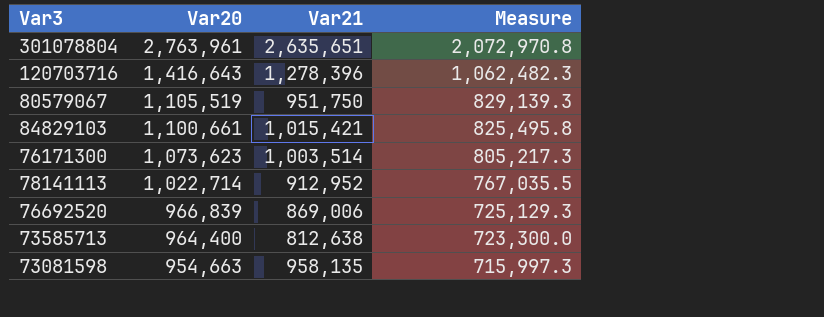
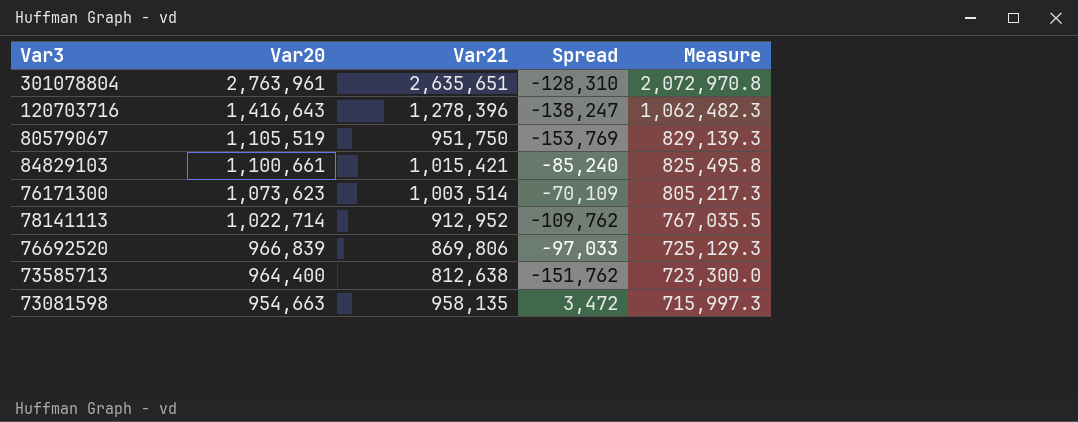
column Spread | formula: none -> [Var21] - [Var20]
76692520 | Var21: 869,006 -> 869,806

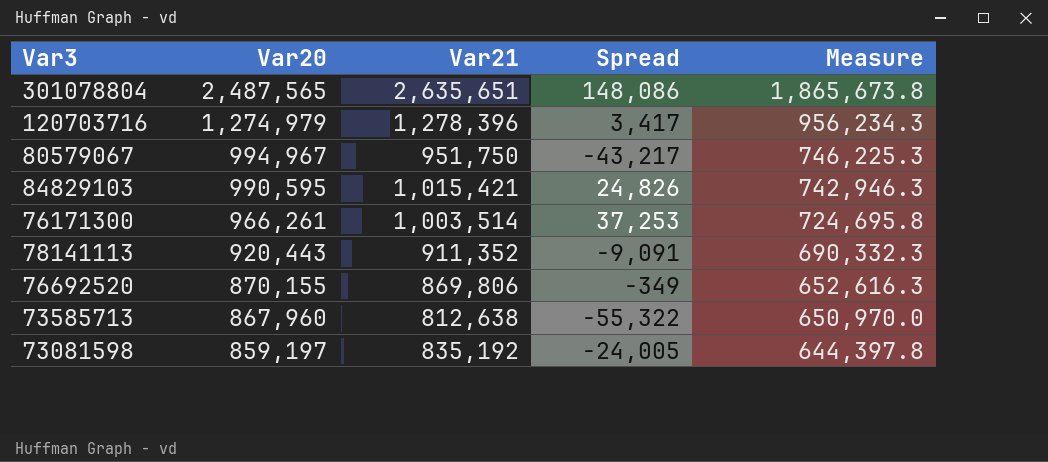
301078804 | Var20: 2,763,961 -> 2,487,565
301078804 | Spread: -128,310 -> 148,086
301078804 | Measure: 2,072,970.8 -> 1,865,673.8
120703716 | Var20: 1,416,643 -> 1,274,979
120703716 | Spread: -138,247 -> 3,417
120703716 | Measure: 1,062,482.3 -> 956,234.3
80579067 | Var20: 1,105,519 -> 994,967
80579067 | Spread: -153,769 -> -43,217
80579067 | Measure: 829,139.3 -> 746,225.3
84829103 | Var20: 1,100,661 -> 990,595
84829103 | Spread: -85,240 -> 24,826
84829103 | Measure: 825,495.8 -> 742,946.3
76171300 | Var20: 1,073,623 -> 966,261
76171300 | Spread: -70,109 -> 37,253
76171300 | Measure: 805,217.3 -> 724,695.8
78141113 | Var20: 1,022,714 -> 920,443
78141113 | Var21: 912,952 -> 911,352
78141113 | Spread: -109,762 -> -9,091
78141113 | Measure: 767,035.5 -> 690,332.3
76692520 | Var20: 966,839 -> 870,155
76692520 | Spread: -97,033 -> -349
76692520 | Measure: 725,129.3 -> 652,616.3
73585713 | Var20: 964,400 -> 867,960
73585713 | Spread: -151,762 -> -55,322
73585713 | Measure: 723,300.0 -> 650,970.0
73081598 | Var20: 954,663 -> 859,197
73081598 | Var21: 958,135 -> 835,192
73081598 | Spread: 3,472 -> -24,005
73081598 | Measure: 715,997.3 -> 644,397.8

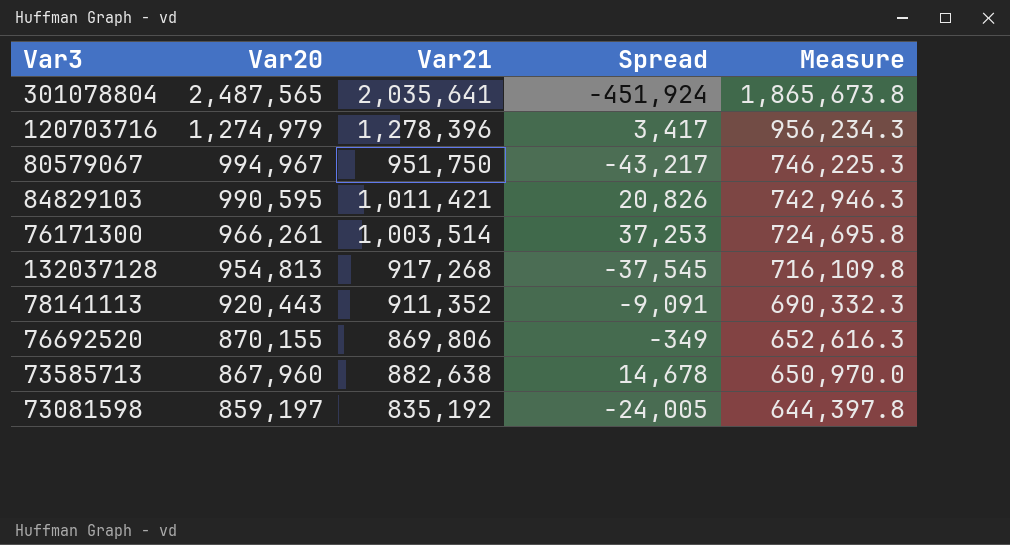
301078804 | Var21: 2,635,651 -> 2,035,641
301078804 | Spread: 148,086 -> -451,924
84829103 | Var21: 1,015,421 -> 1,011,421
84829103 | Spread: 24,826 -> 20,826
row 132037128: none -> 954,813 | 917,268 | -37,545 | 716,109.8
73585713 | Var21: 812,638 -> 882,638
73585713 | Spread: -55,322 -> 14,678

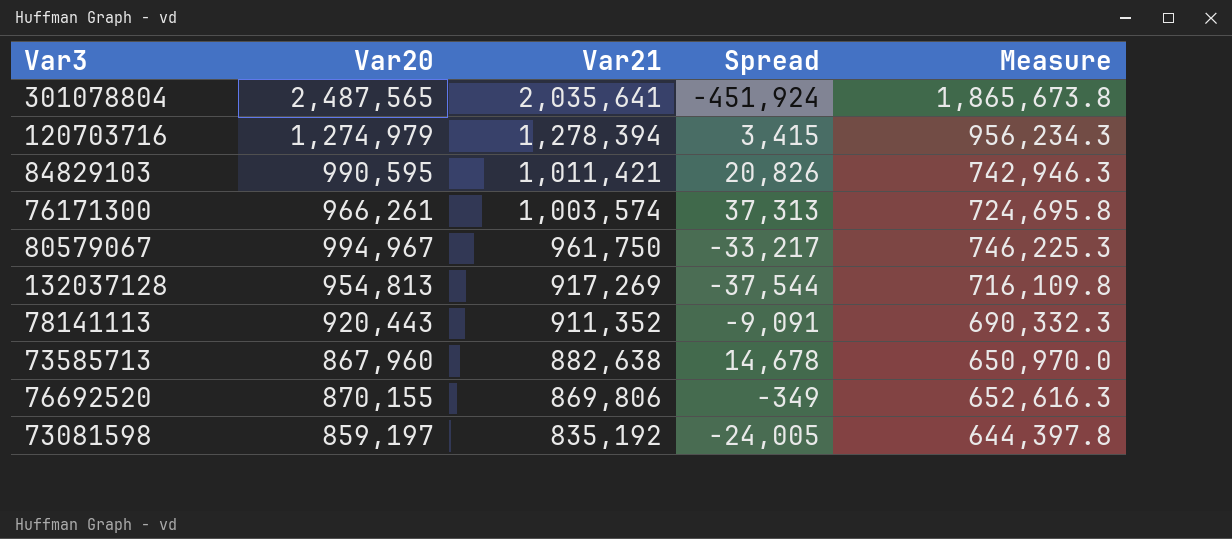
row order: Var20 descending -> Var21 descending
120703716 | Var21: 1,278,396 -> 1,278,394
120703716 | Spread: 3,417 -> 3,415
76171300 | Var21: 1,003,514 -> 1,003,574
76171300 | Spread: 37,253 -> 37,313
80579067 | Var21: 951,750 -> 961,750
80579067 | Spread: -43,217 -> -33,217
132037128 | Var21: 917,268 -> 917,269
132037128 | Spread: -37,545 -> -37,544

